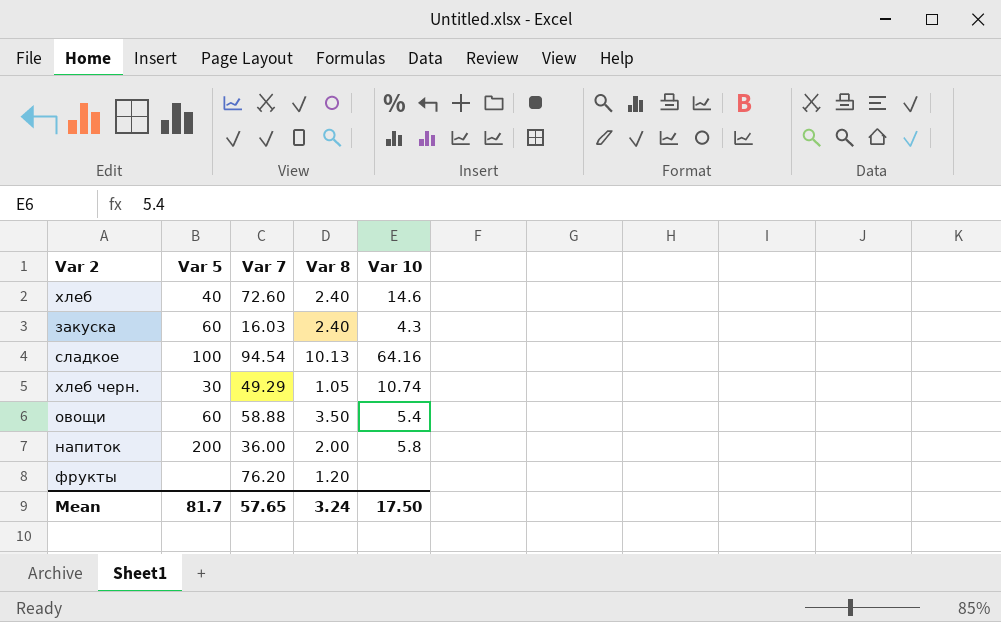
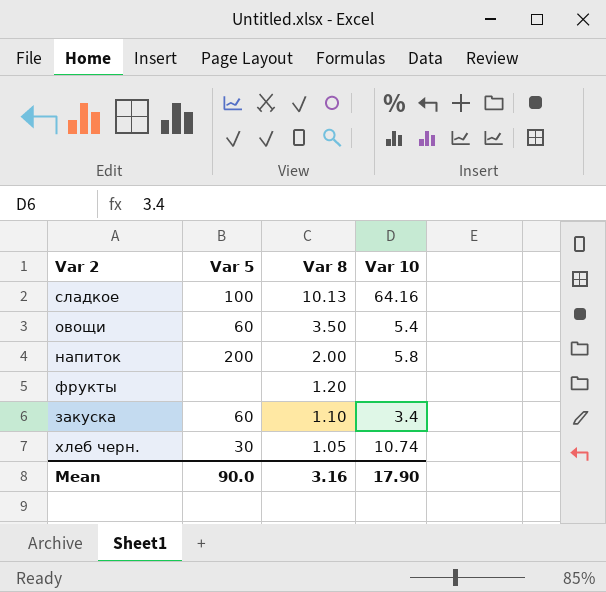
row order: none -> Var 8 descending
column Var 7 | position: 3 -> none
row хлеб: 40 | 72.60 | 2.40 | 14.6 -> none
закуска | Var 8: 2.40 -> 1.10
закуска | Var 10: 4.3 -> 3.4
Mean | Var 5: 81.7 -> 90.0
Mean | Var 8: 3.24 -> 3.16
Mean | Var 10: 17.50 -> 17.90

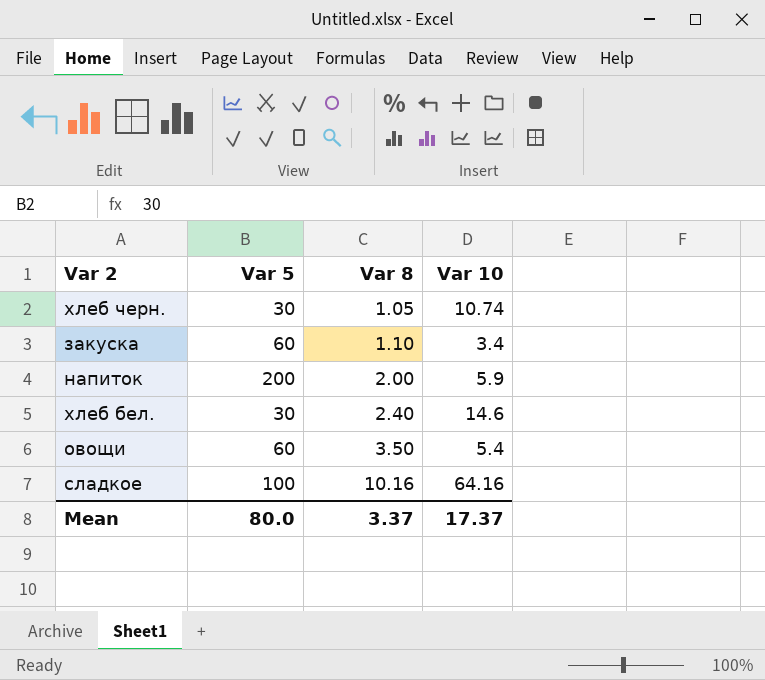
row order: Var 8 descending -> Var 8 ascending
row фрукты: none | 1.20 | none -> none
напиток | Var 10: 5.8 -> 5.9
row хлеб бел.: none -> 30 | 2.40 | 14.6
сладкое | Var 8: 10.13 -> 10.16
Mean | Var 5: 90.0 -> 80.0
Mean | Var 8: 3.16 -> 3.37
Mean | Var 10: 17.90 -> 17.37

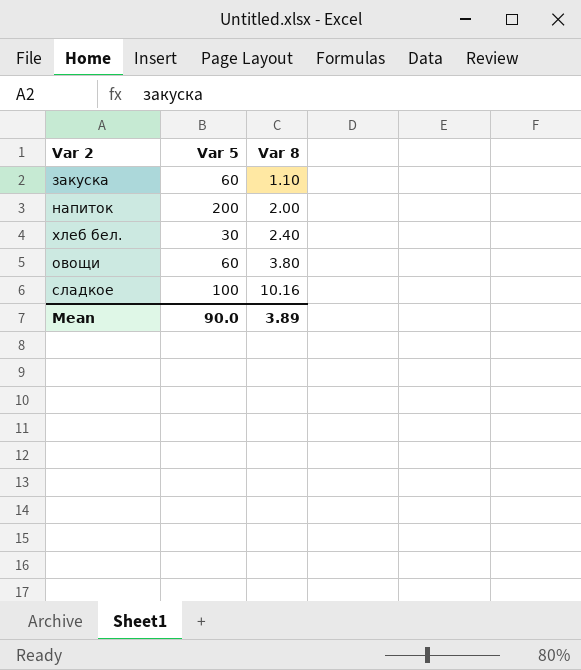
column Var 10 | position: 4 -> none
row хлеб черн.: 30 | 1.05 | 10.74 -> none
овощи | Var 8: 3.50 -> 3.80
Mean | Var 5: 80.0 -> 90.0
Mean | Var 8: 3.37 -> 3.89

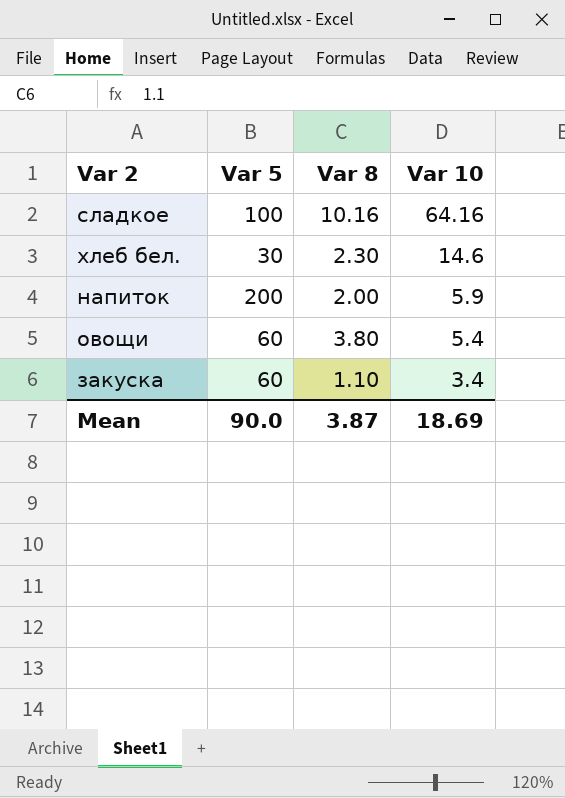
row order: Var 8 ascending -> Var 10 descending
column Var 10 | position: none -> 4
хлеб бел. | Var 8: 2.40 -> 2.30
Mean | Var 8: 3.89 -> 3.87

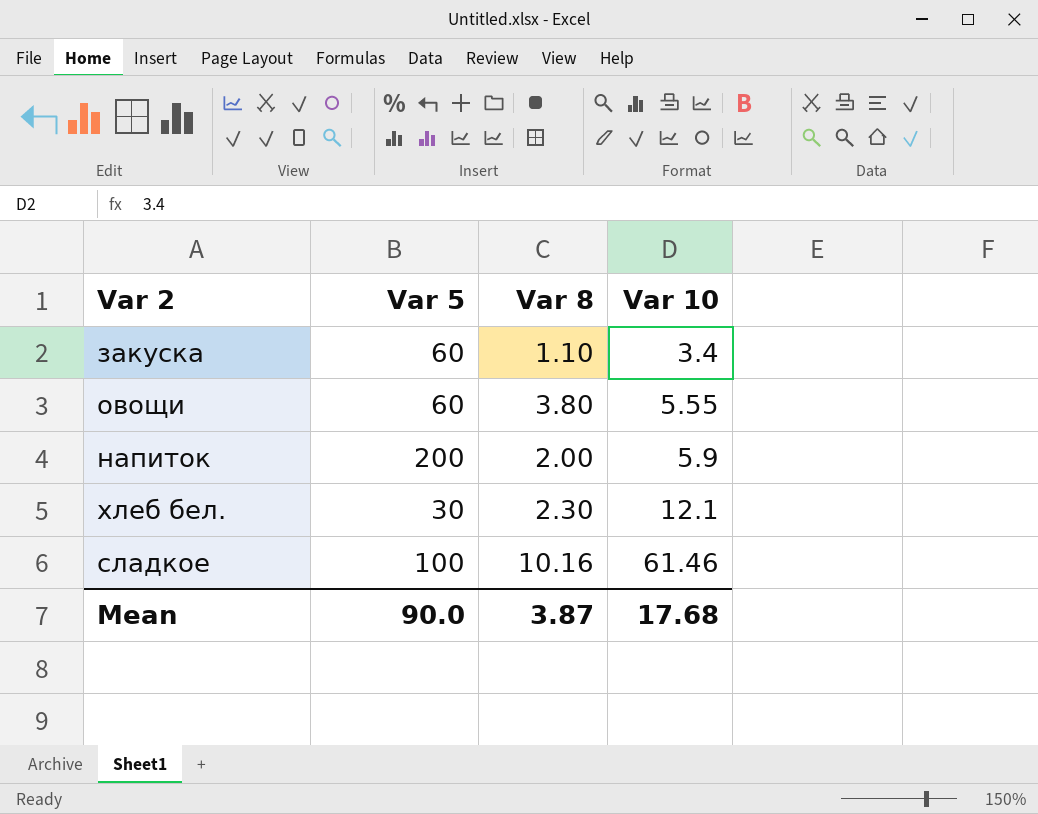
row order: Var 10 descending -> Var 10 ascending
овощи | Var 10: 5.4 -> 5.55
хлеб бел. | Var 10: 14.6 -> 12.1
сладкое | Var 10: 64.16 -> 61.46
Mean | Var 10: 18.69 -> 17.68

